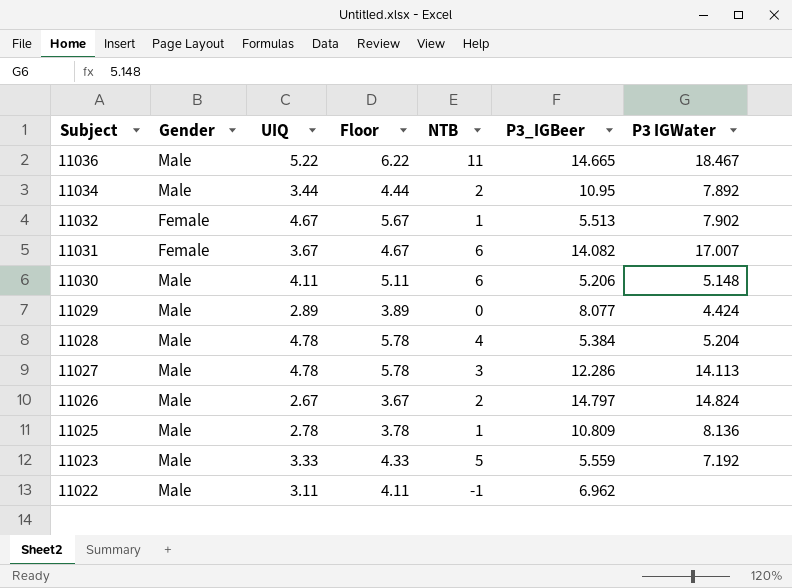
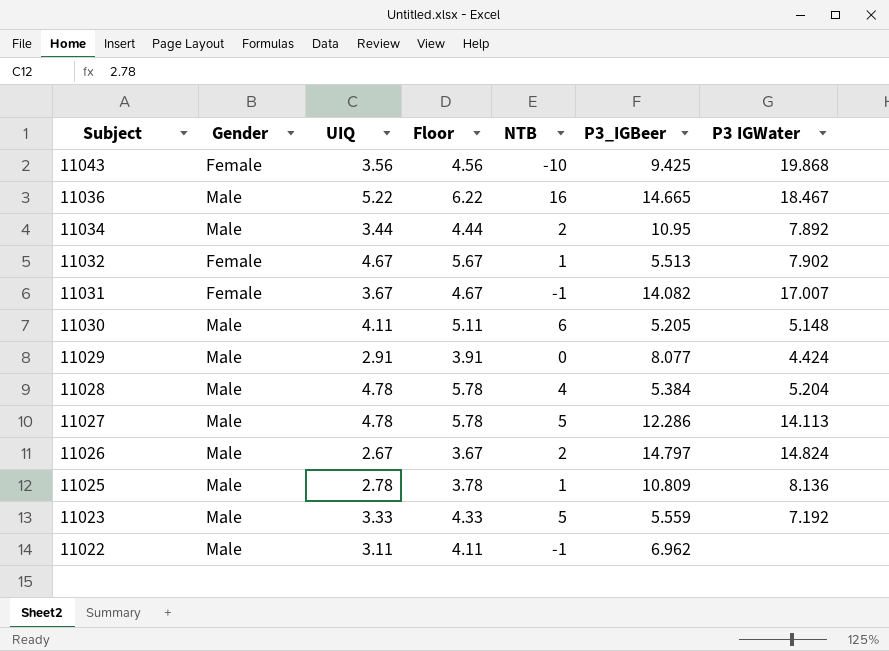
row 11043: none -> Female | 3.56 | 4.56 | -10 | 9.425 | 19.868
11036 | NTB: 11 -> 16
11031 | NTB: 6 -> -1
11030 | P3_IGBeer: 5.206 -> 5.205
11029 | UIQ: 2.89 -> 2.91
11029 | Floor: 3.89 -> 3.91
11027 | NTB: 3 -> 5

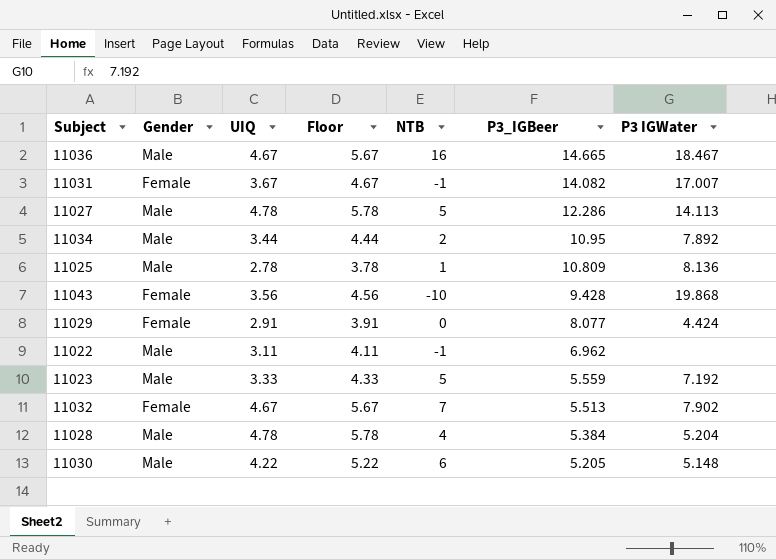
row order: Subject descending -> P3_IGBeer descending
row 11026: Male | 2.67 | 3.67 | 2 | 14.797 | 14.824 -> none
11036 | UIQ: 5.22 -> 4.67
11036 | Floor: 6.22 -> 5.67
11043 | P3_IGBeer: 9.425 -> 9.428
11029 | Gender: Male -> Female
11032 | NTB: 1 -> 7
11030 | UIQ: 4.11 -> 4.22
11030 | Floor: 5.11 -> 5.22

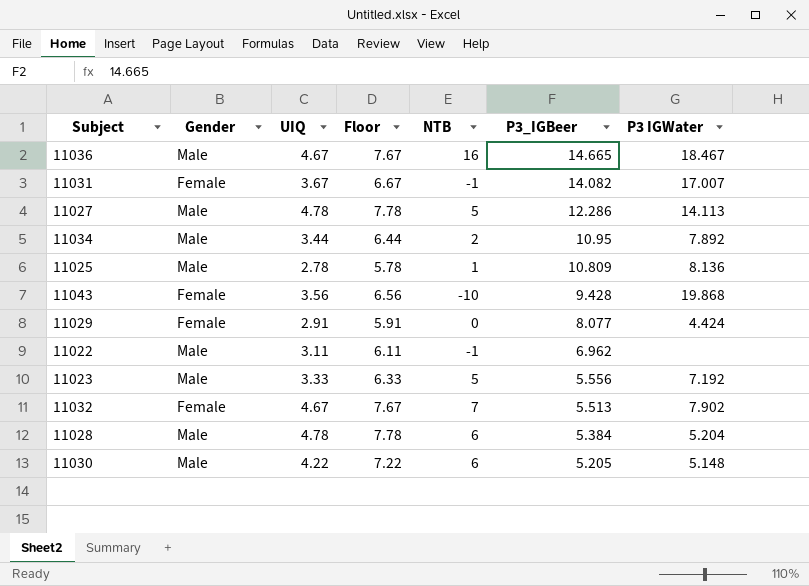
column Floor | formula: [UIQ] + 1 -> [UIQ] + 3
11023 | P3_IGBeer: 5.559 -> 5.556
11028 | NTB: 4 -> 6

